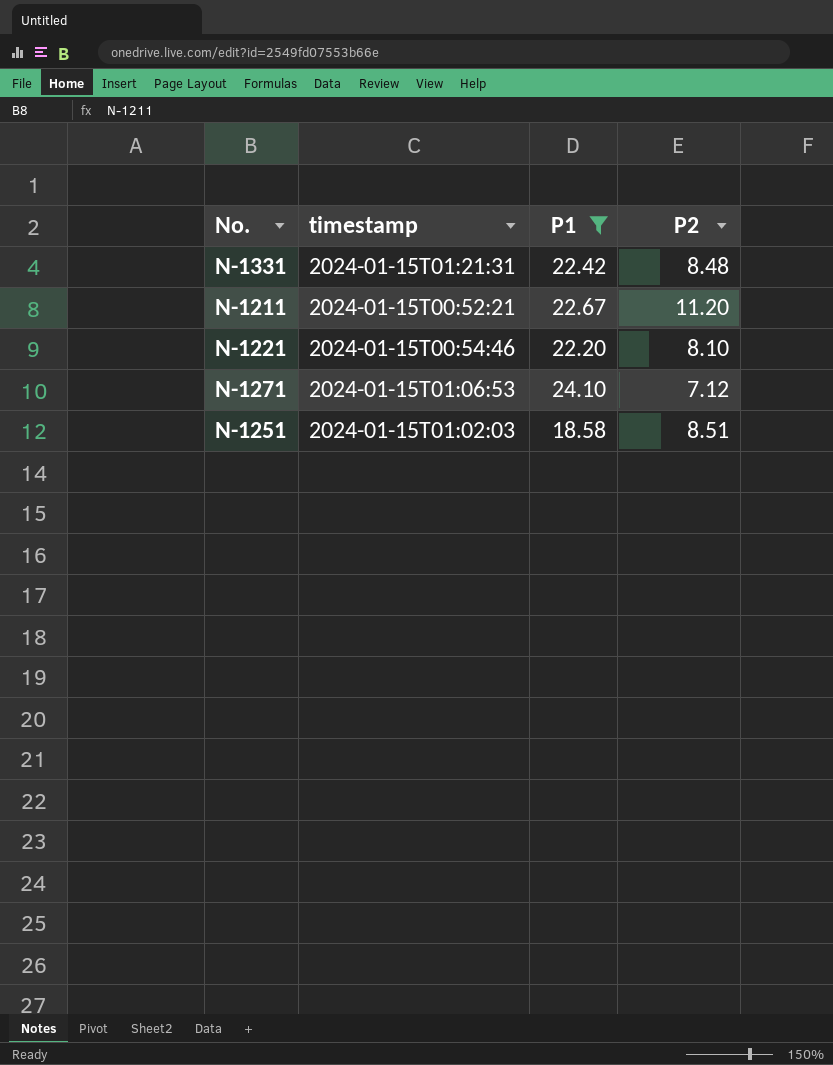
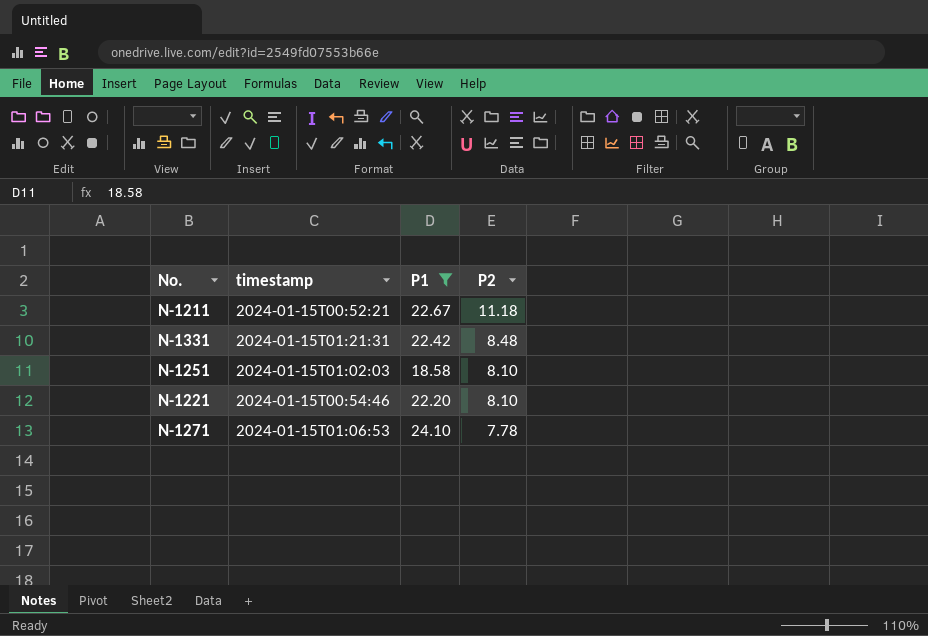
row order: none -> P2 descending
N-1211 | P2: 11.20 -> 11.18
N-1251 | P2: 8.51 -> 8.10
N-1271 | P2: 7.12 -> 7.78

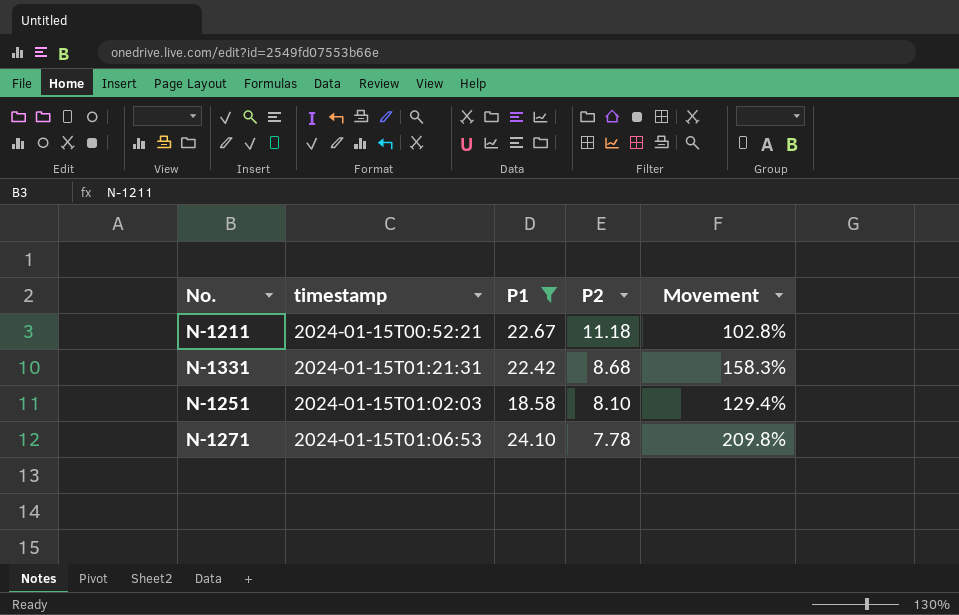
column Movement | formula: none -> ([P1] - [P2]) / [P2]
row N-1221: 2024-01-15T00:54:46 | 22.20 | 8.10 -> none
N-1331 | P2: 8.48 -> 8.68

